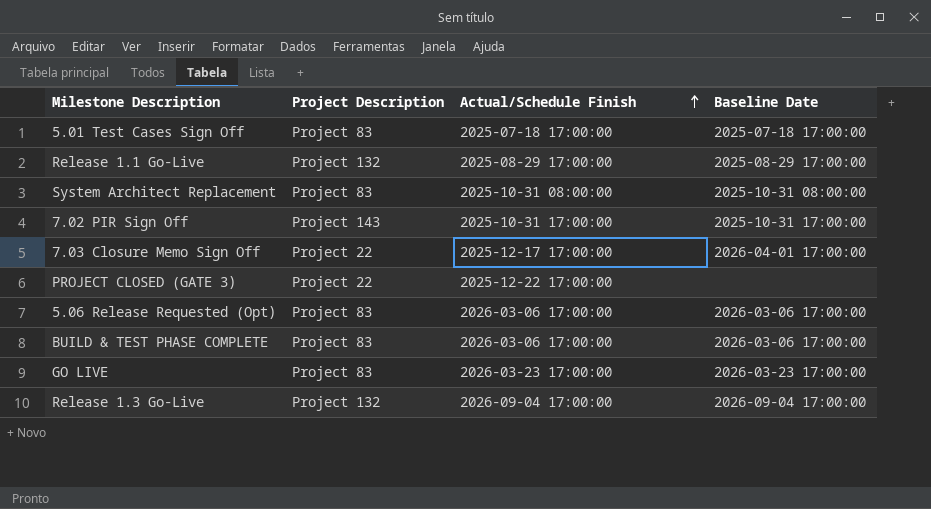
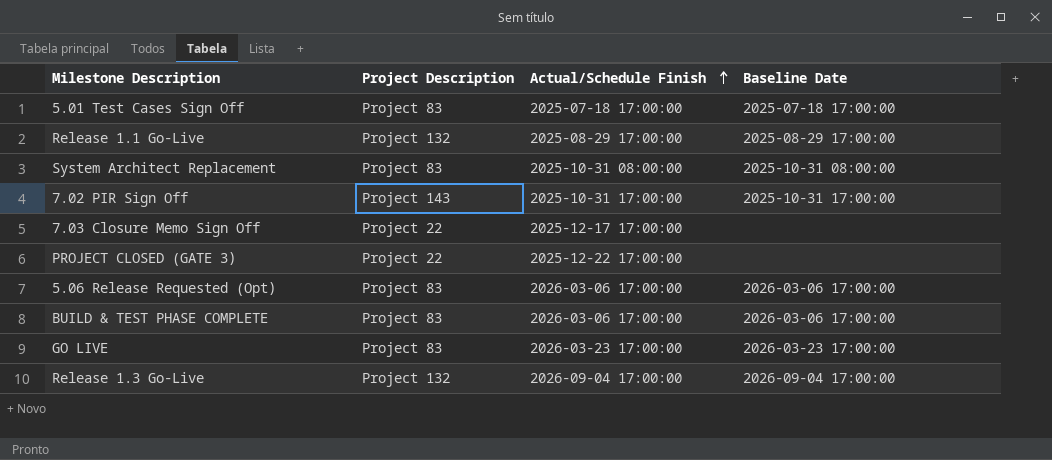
7.03 Closure Memo Sign Off | Baseline Date: 2026-04-01 17:00:00 -> none

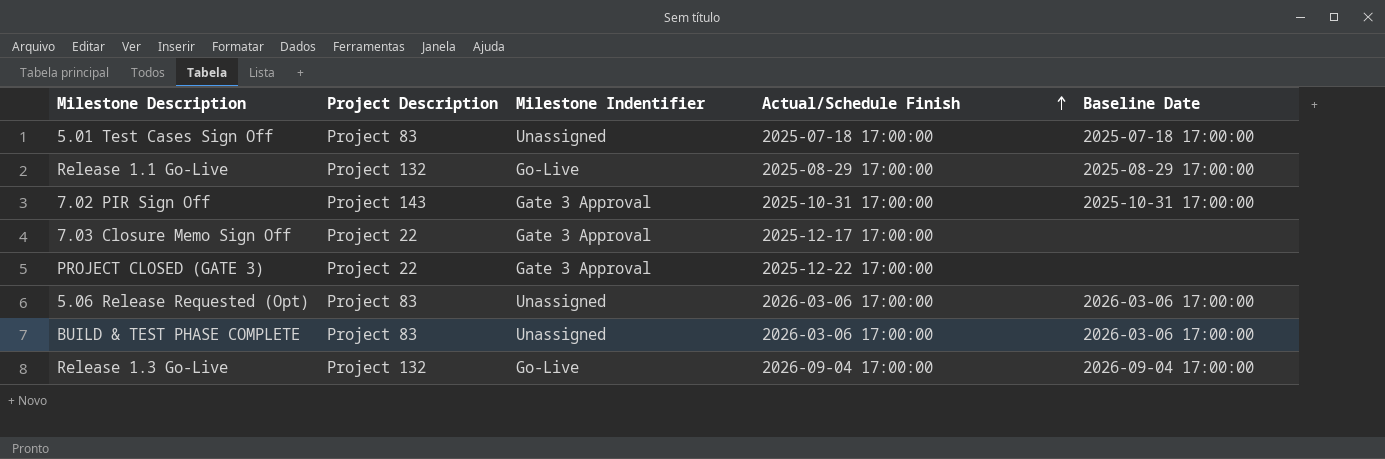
column Milestone Indentifier | position: none -> 3
row System Architect Replacement: Project 83 | 2025-10-31 08:00:00 | 2025-10-31 08:00:00 -> none
row GO LIVE: Project 83 | 2026-03-23 17:00:00 | 2026-03-23 17:00:00 -> none

